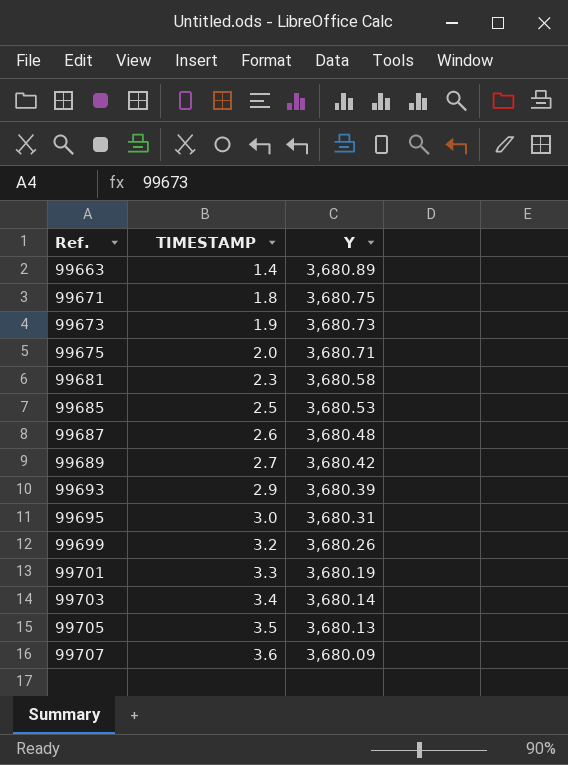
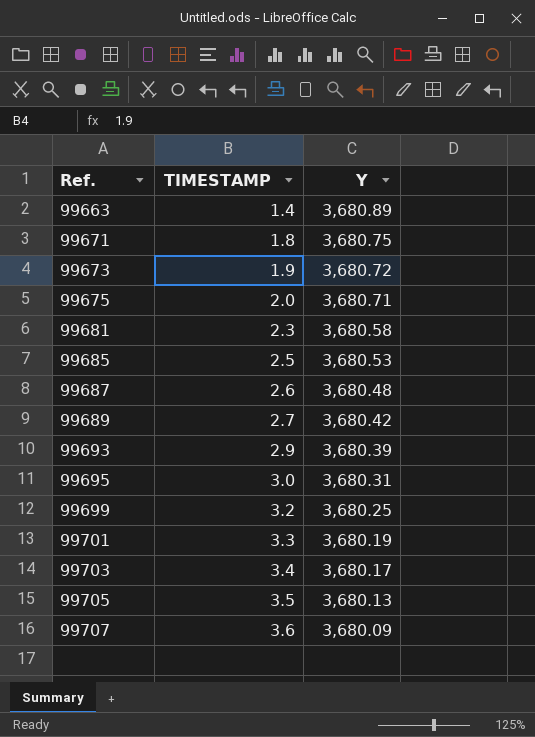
99673 | Y: 3,680.73 -> 3,680.72
99699 | Y: 3,680.26 -> 3,680.25
99703 | Y: 3,680.14 -> 3,680.17

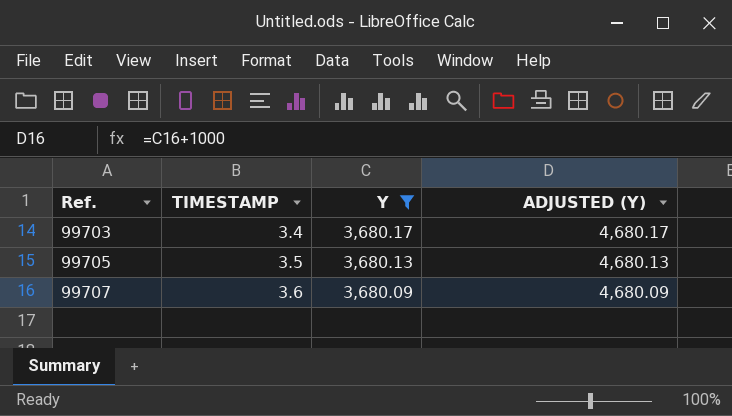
filter: none -> Y <= 3,680.17
column ADJUSTED (Y) | formula: none -> [Y] + 1000

